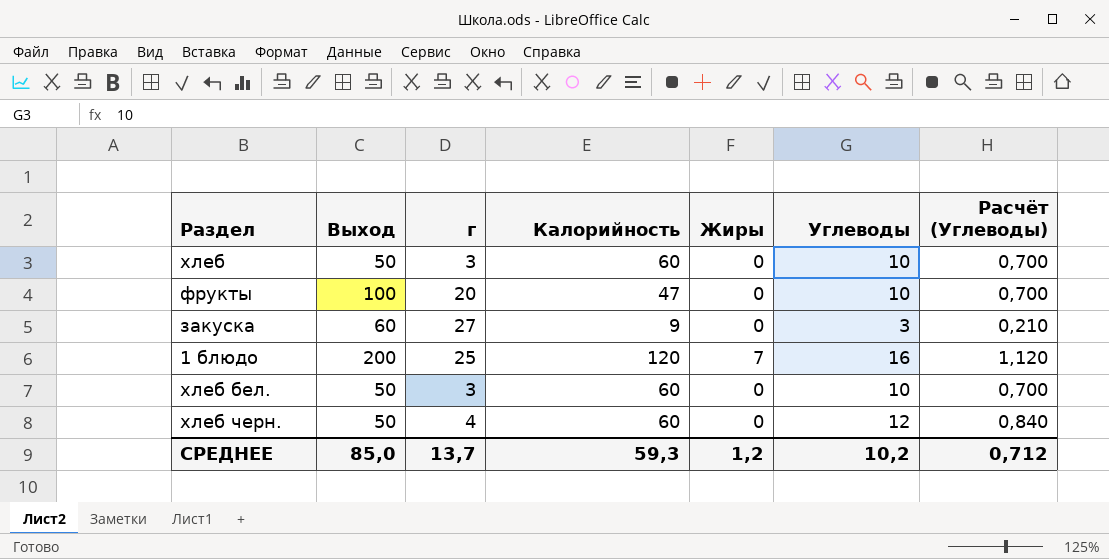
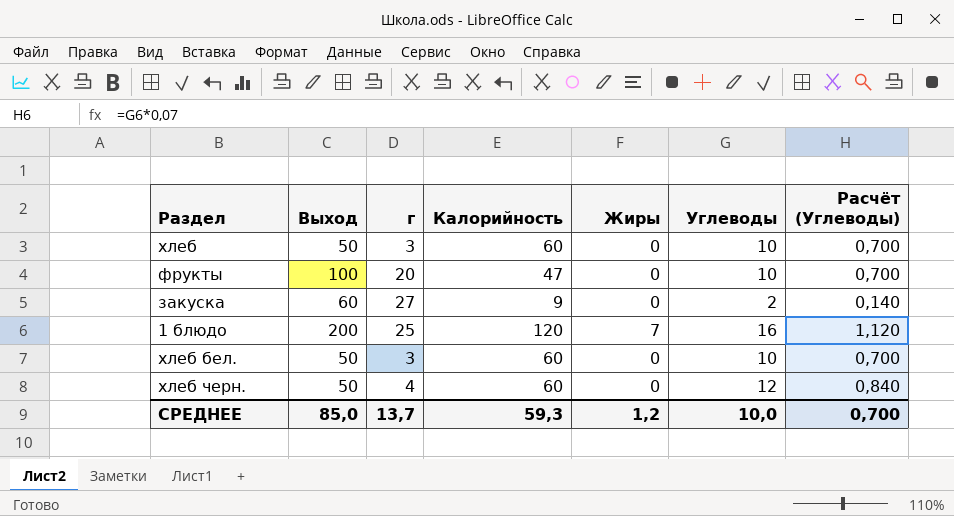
закуска | Углеводы: 3 -> 2
закуска | Расчёт (Углеводы): 0,210 -> 0,140
СРЕДНЕЕ | Углеводы: 10,2 -> 10,0
СРЕДНЕЕ | Расчёт (Углеводы): 0,712 -> 0,700

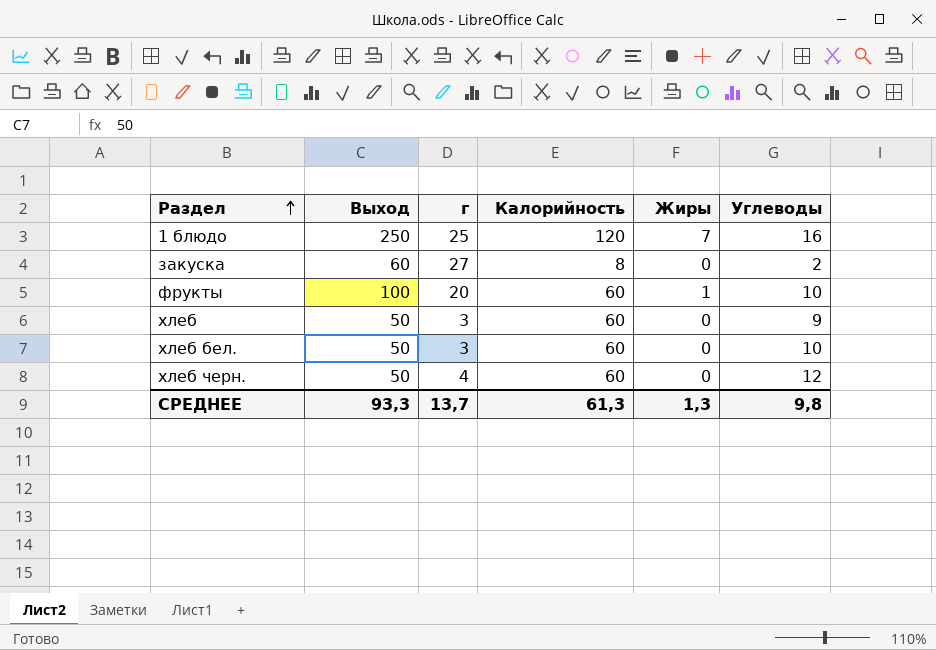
row order: none -> Раздел ascending
column Расчёт (Углеводы) | formula: [Углеводы] * 0,07 -> none
1 блюдо | Выход: 200 -> 250
закуска | Калорийность: 9 -> 8
фрукты | Калорийность: 47 -> 60
фрукты | Жиры: 0 -> 1
хлеб | Углеводы: 10 -> 9
СРЕДНЕЕ | Выход: 85,0 -> 93,3
СРЕДНЕЕ | Калорийность: 59,3 -> 61,3
СРЕДНЕЕ | Жиры: 1,2 -> 1,3
СРЕДНЕЕ | Углеводы: 10,0 -> 9,8

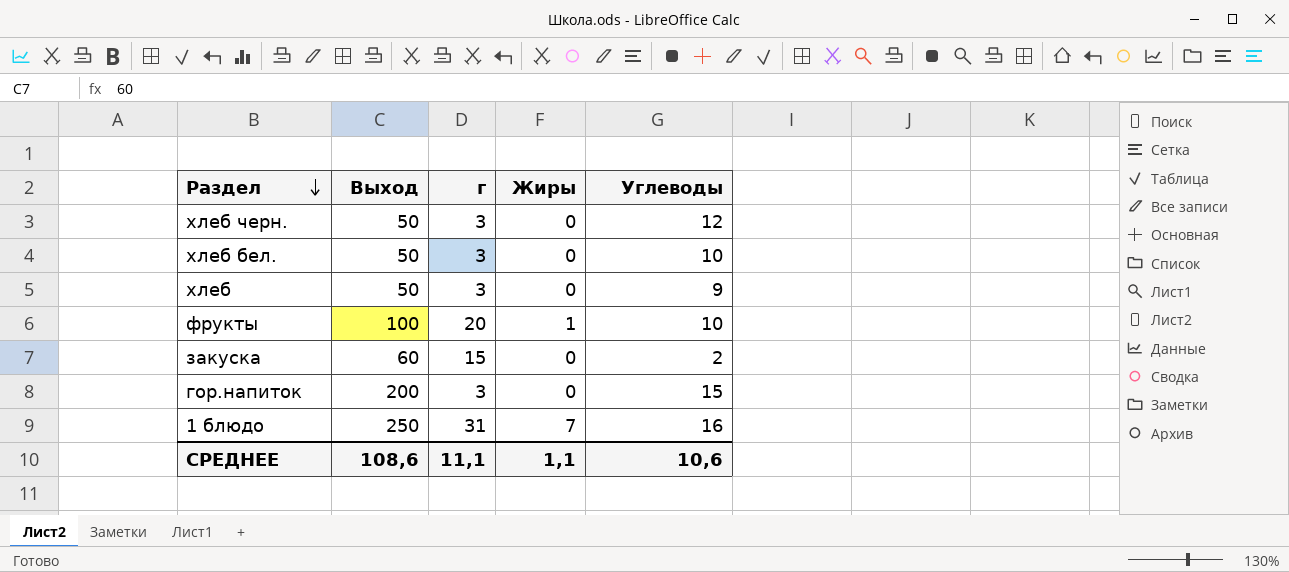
row order: Раздел ascending -> Раздел descending
column Калорийность | position: 4 -> none
хлеб черн. | г: 4 -> 3
закуска | г: 27 -> 15
row гор.напиток: none -> 200 | 3 | 0 | 15
1 блюдо | г: 25 -> 31
СРЕДНЕЕ | Выход: 93,3 -> 108,6
СРЕДНЕЕ | г: 13,7 -> 11,1
СРЕДНЕЕ | Жиры: 1,3 -> 1,1
СРЕДНЕЕ | Углеводы: 9,8 -> 10,6

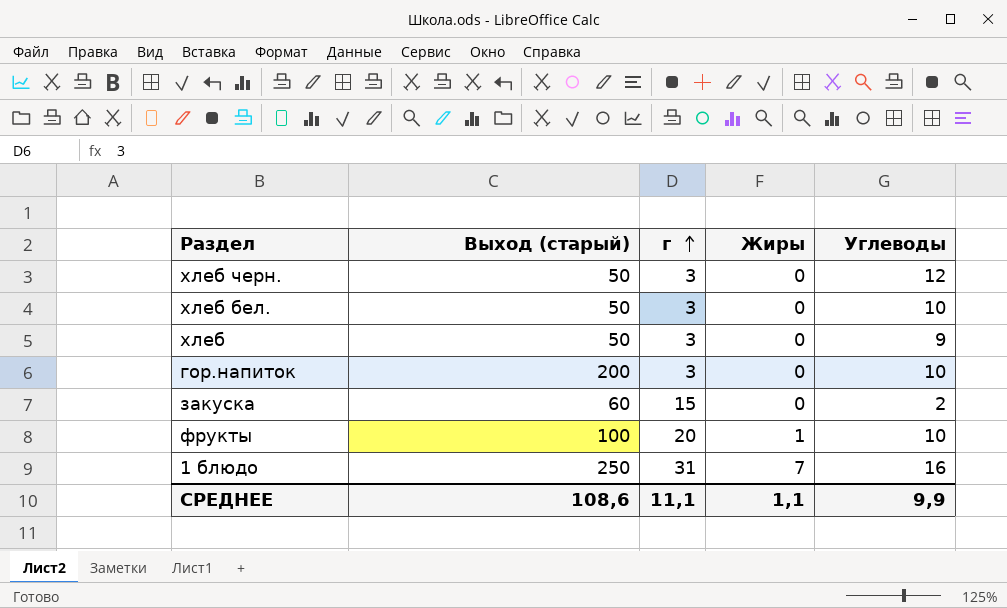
row order: Раздел descending -> г ascending
column name: Выход -> Выход (старый)
гор.напиток | Углеводы: 15 -> 10
СРЕДНЕЕ | Углеводы: 10,6 -> 9,9

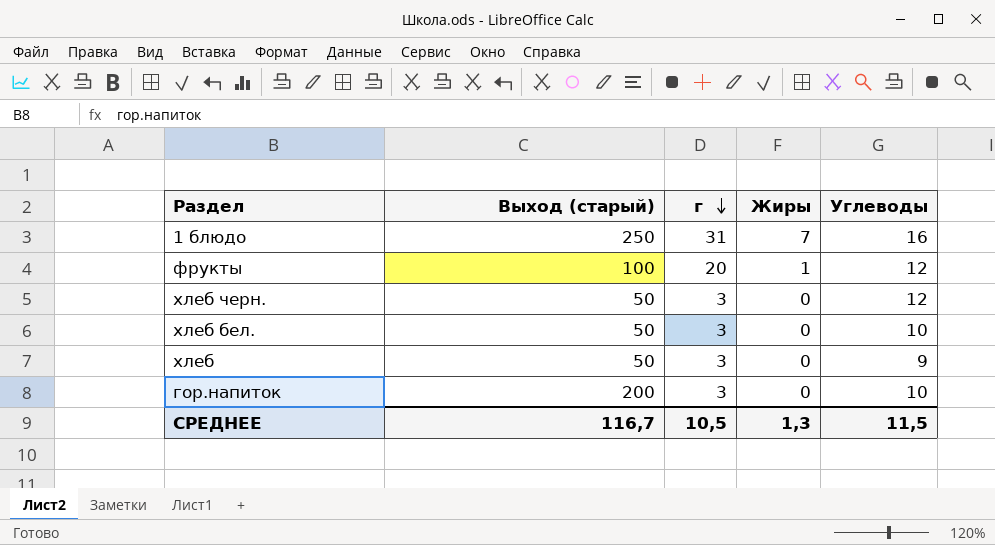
row order: г ascending -> г descending
row закуска: 60 | 15 | 0 | 2 -> none
фрукты | Углеводы: 10 -> 12
СРЕДНЕЕ | Выход (старый): 108,6 -> 116,7
СРЕДНЕЕ | г: 11,1 -> 10,5
СРЕДНЕЕ | Жиры: 1,1 -> 1,3
СРЕДНЕЕ | Углеводы: 9,9 -> 11,5

